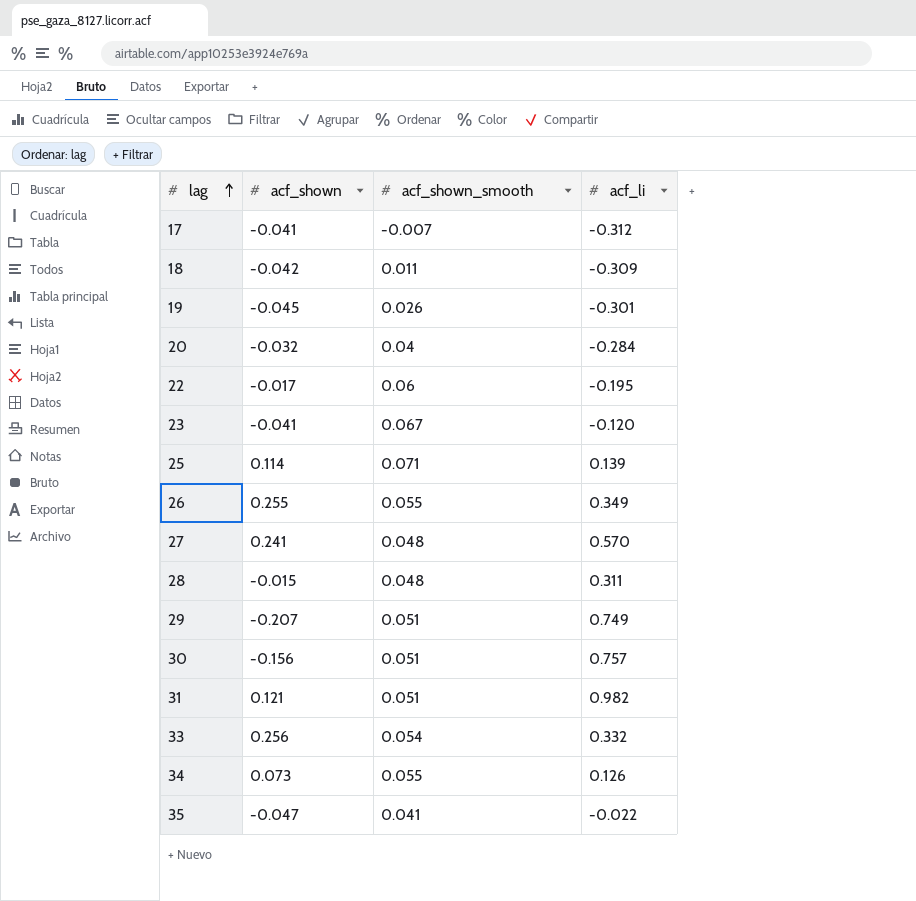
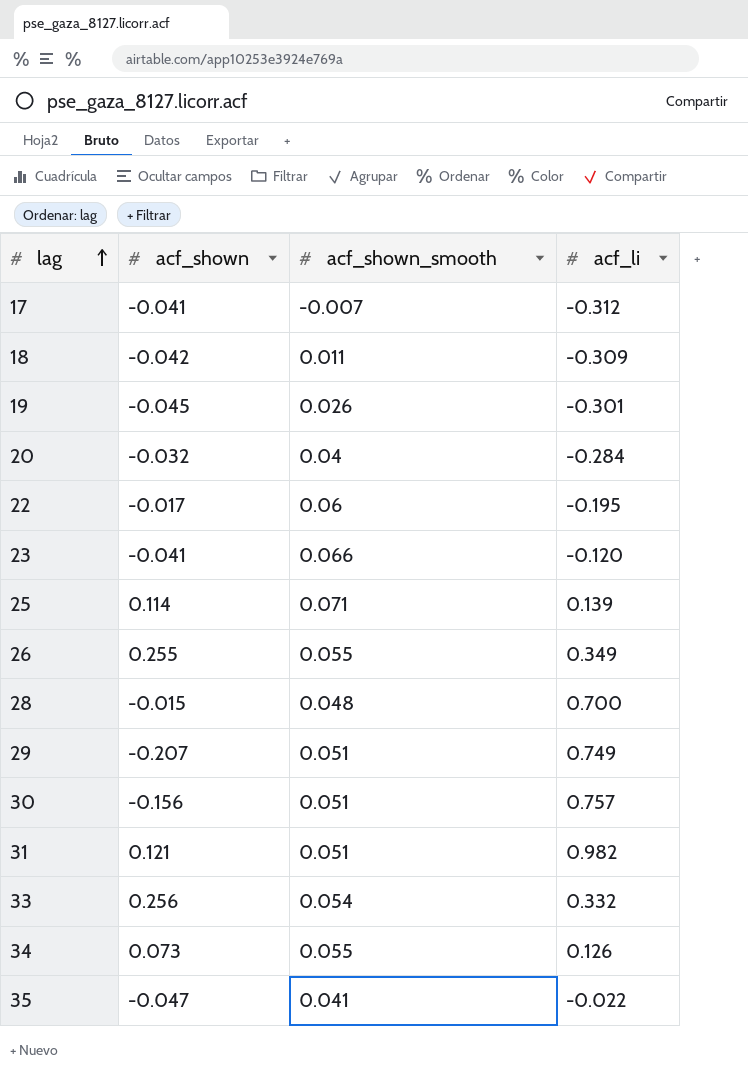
row 27: 0.241 | 0.048 | 0.570 -> none
23 | acf_shown_smooth: 0.067 -> 0.066
28 | acf_li: 0.311 -> 0.700

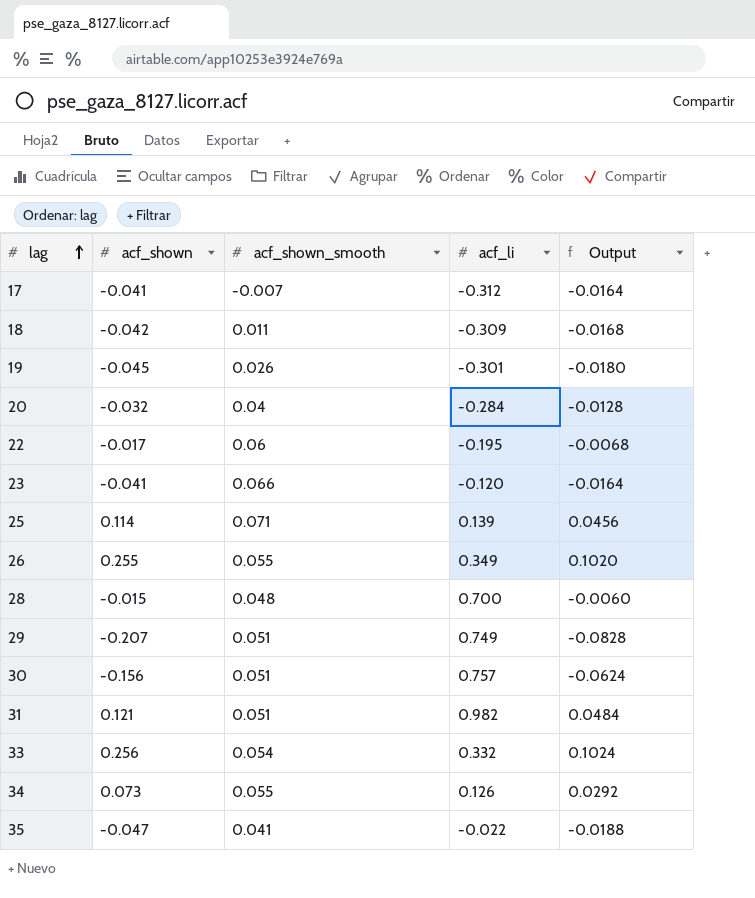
column Output | formula: none -> [acf_shown] * 0.4

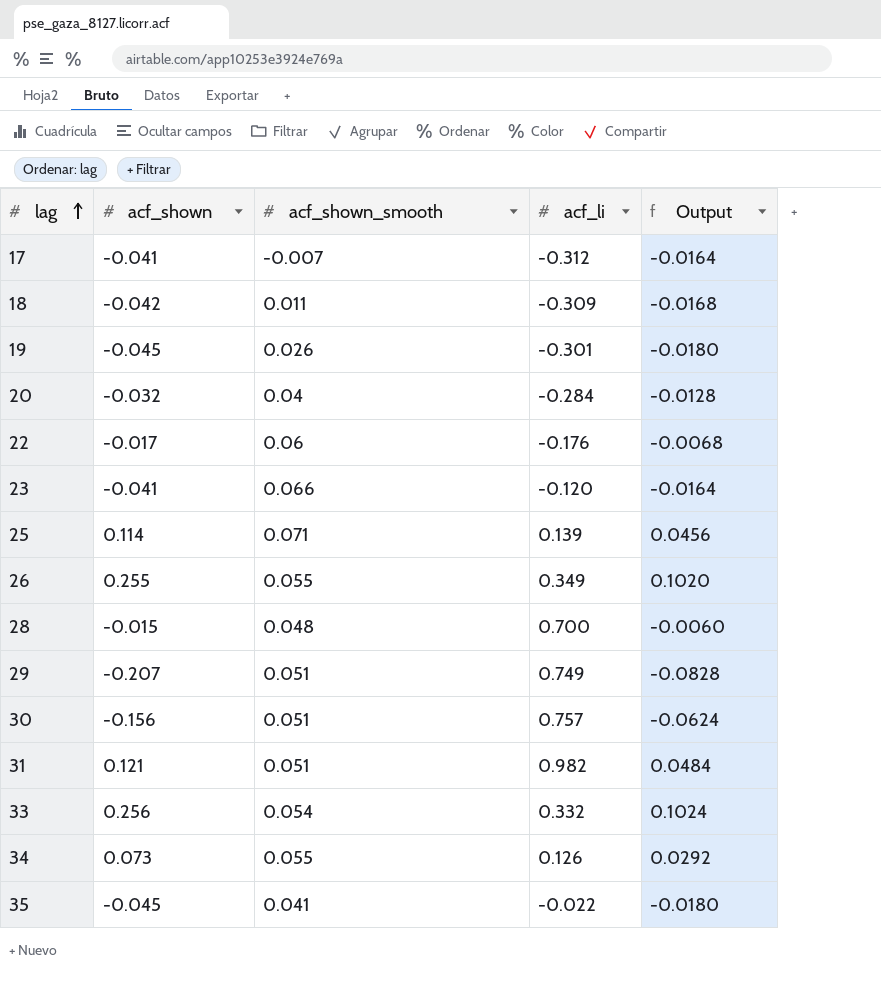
22 | acf_li: -0.195 -> -0.176
35 | acf_shown: -0.047 -> -0.045
35 | Output: -0.0188 -> -0.0180

